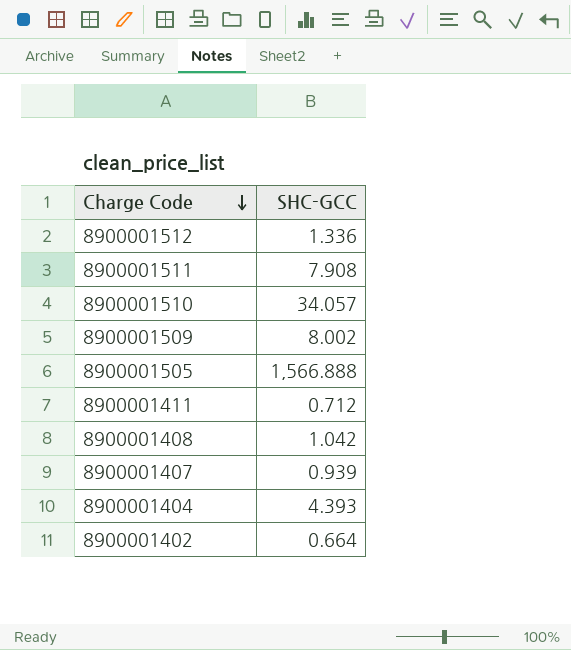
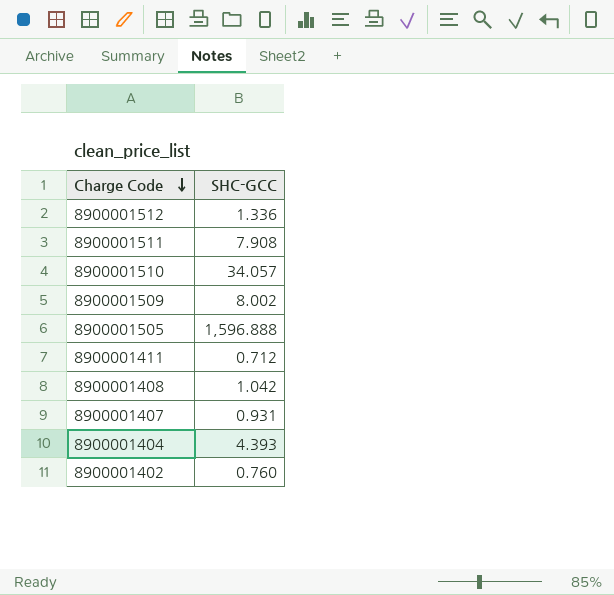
8900001505 | SHC-GCC: 1,566.888 -> 1,596.888
8900001407 | SHC-GCC: 0.939 -> 0.931
8900001402 | SHC-GCC: 0.664 -> 0.760

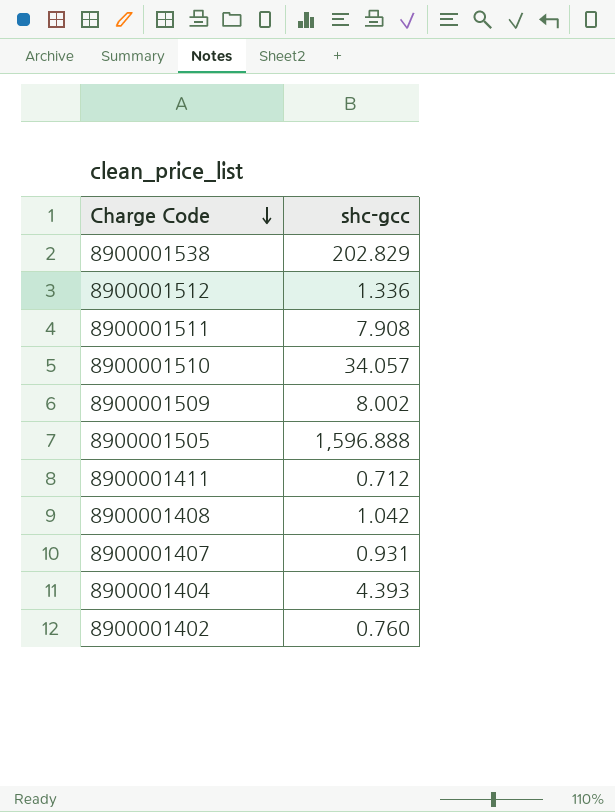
column name: SHC-GCC -> shc-gcc
row 8900001538: none -> 202.829

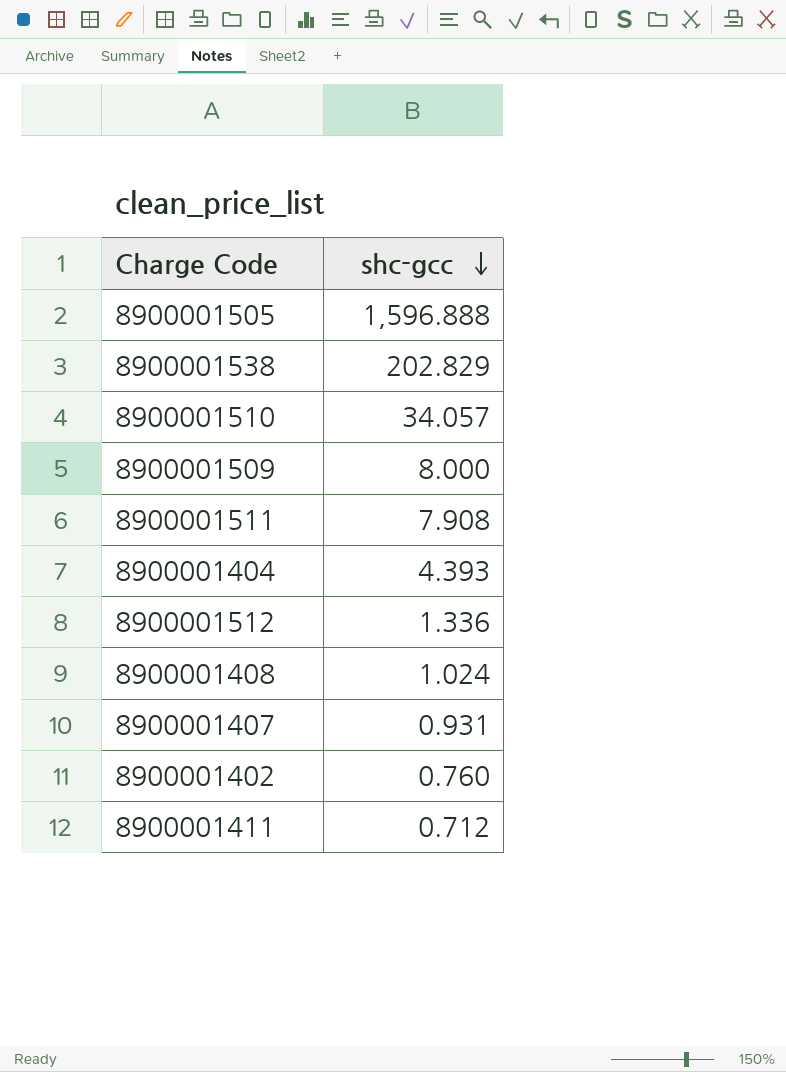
row order: Charge Code descending -> shc-gcc descending
8900001509 | shc-gcc: 8.002 -> 8.000
8900001408 | shc-gcc: 1.042 -> 1.024

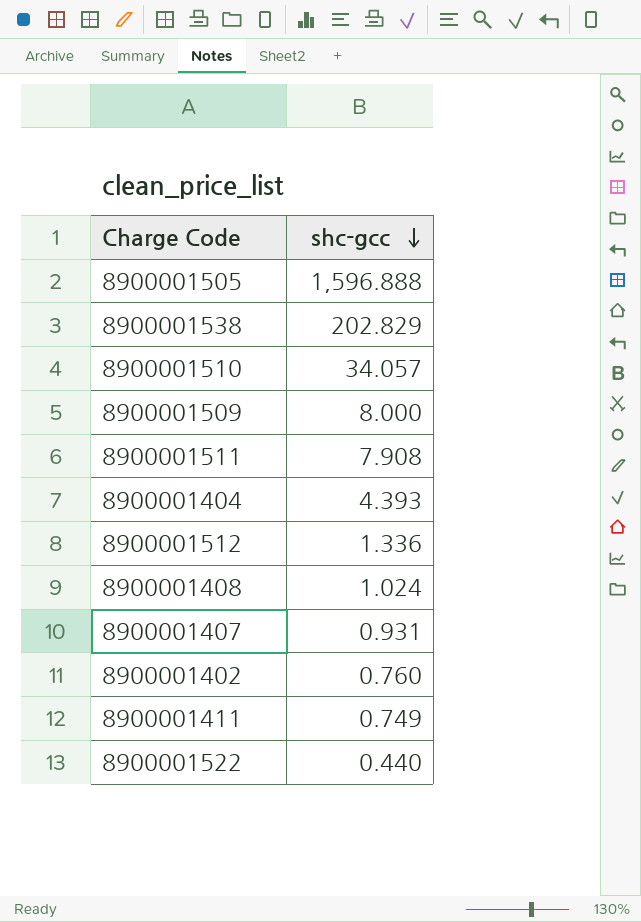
8900001411 | shc-gcc: 0.712 -> 0.749
row 8900001522: none -> 0.440

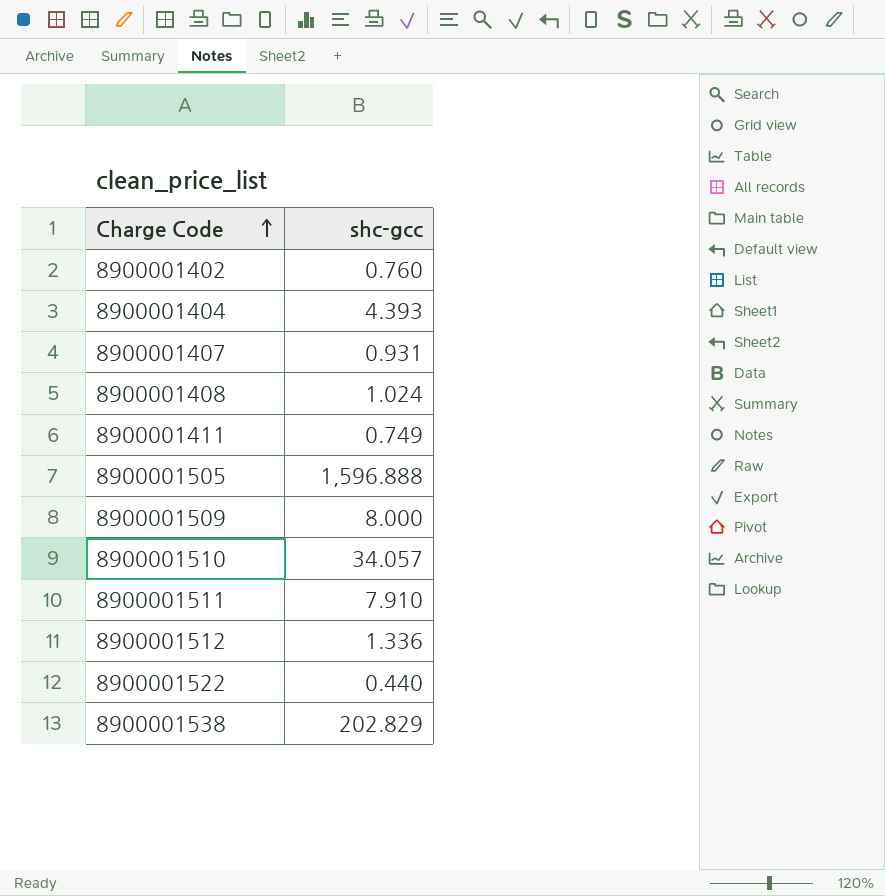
row order: shc-gcc descending -> Charge Code ascending
8900001511 | shc-gcc: 7.908 -> 7.910

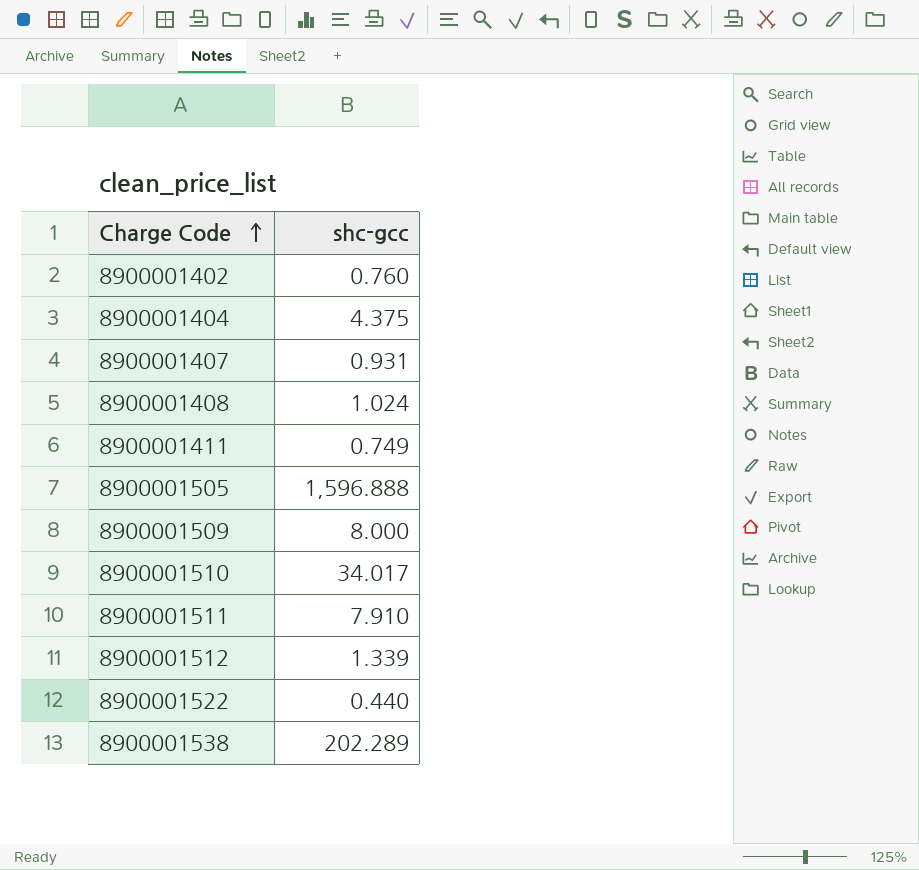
8900001404 | shc-gcc: 4.393 -> 4.375
8900001510 | shc-gcc: 34.057 -> 34.017
8900001512 | shc-gcc: 1.336 -> 1.339
8900001538 | shc-gcc: 202.829 -> 202.289

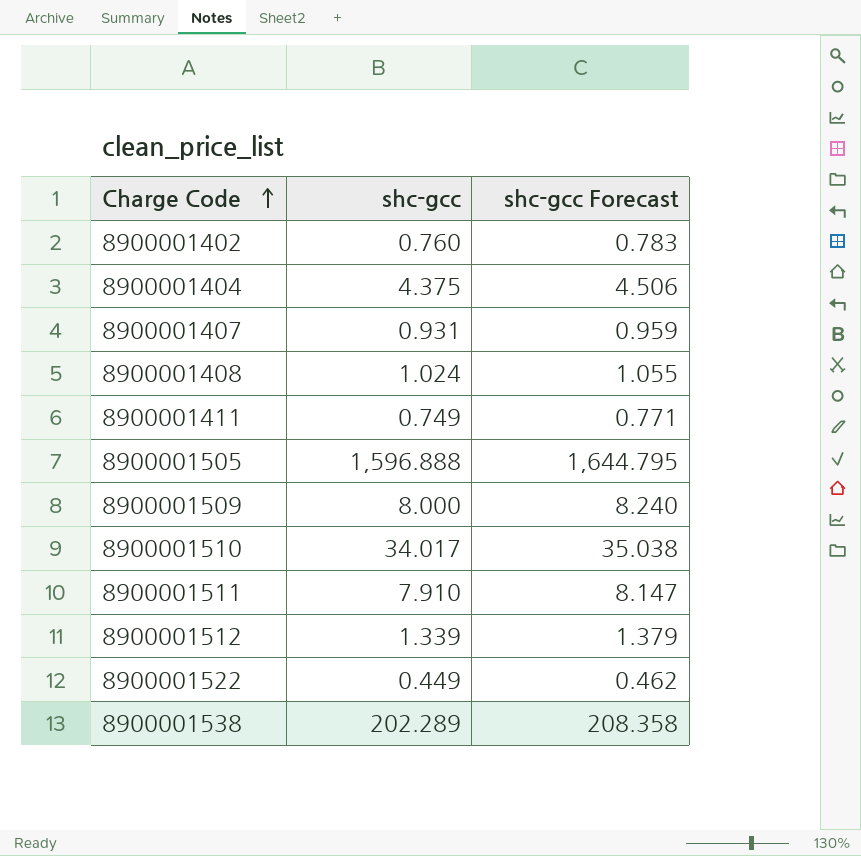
column shc-gcc Forecast | formula: none -> [shc-gcc] * 1.03
8900001522 | shc-gcc: 0.440 -> 0.449

